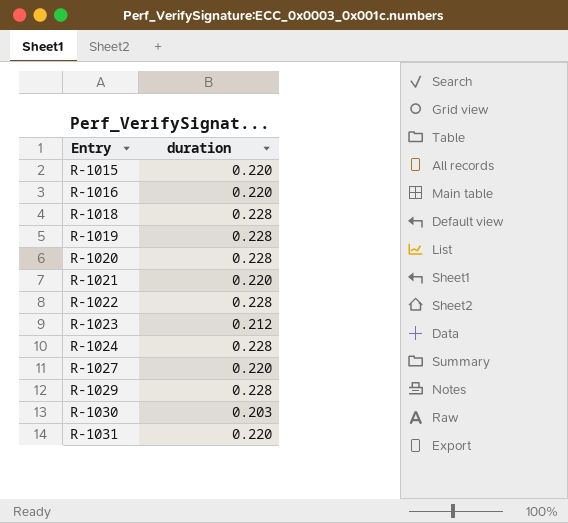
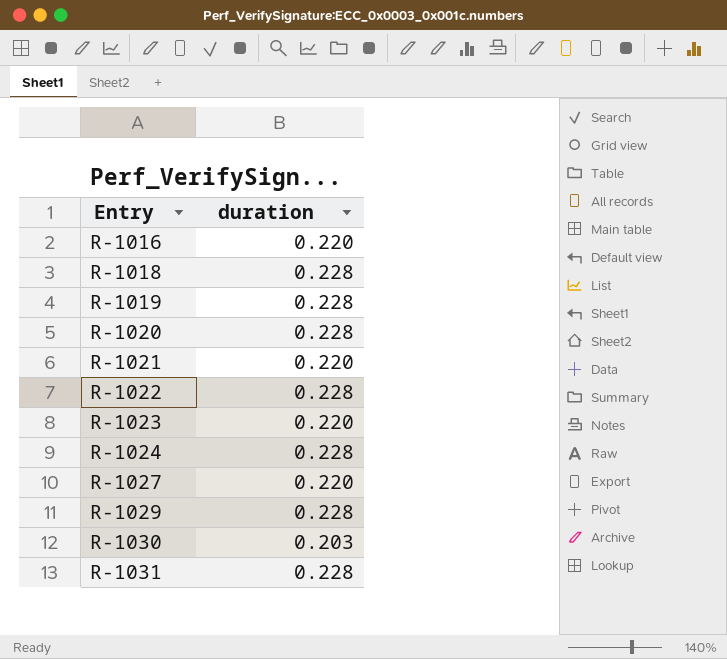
row R-1015: 0.220 -> none
R-1023 | duration: 0.212 -> 0.220
R-1031 | duration: 0.220 -> 0.228

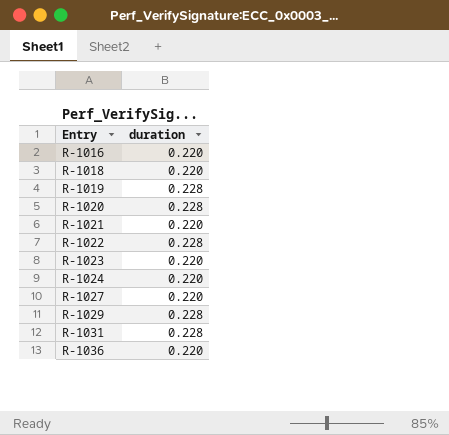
row R-1030: 0.203 -> none
R-1018 | duration: 0.228 -> 0.220
R-1024 | duration: 0.228 -> 0.220
row R-1036: none -> 0.220

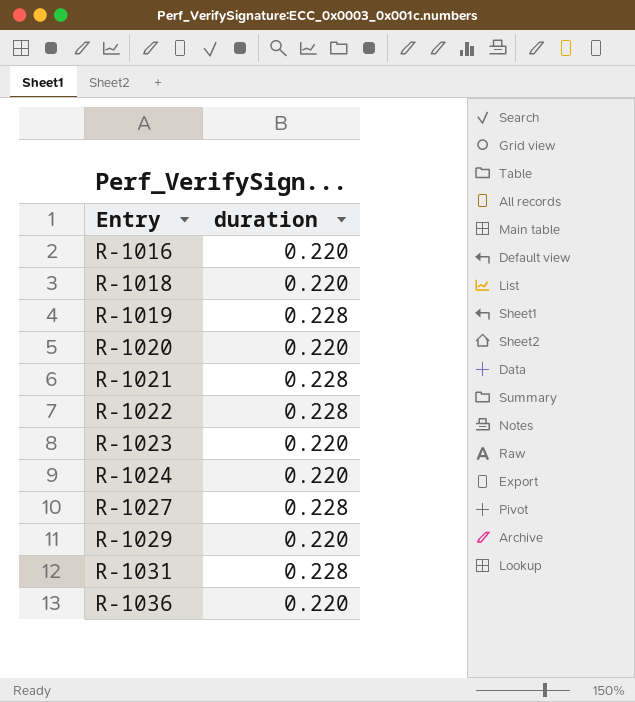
R-1020 | duration: 0.228 -> 0.220
R-1021 | duration: 0.220 -> 0.228
R-1027 | duration: 0.220 -> 0.228
R-1029 | duration: 0.228 -> 0.220

